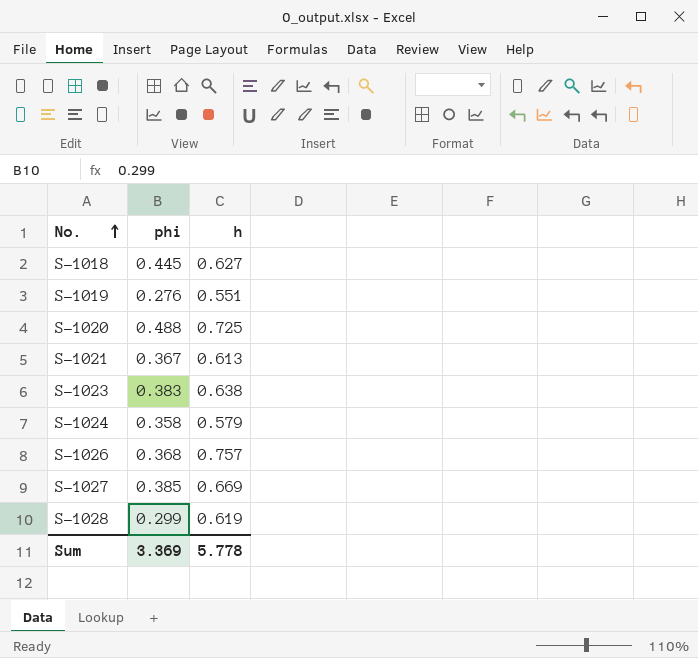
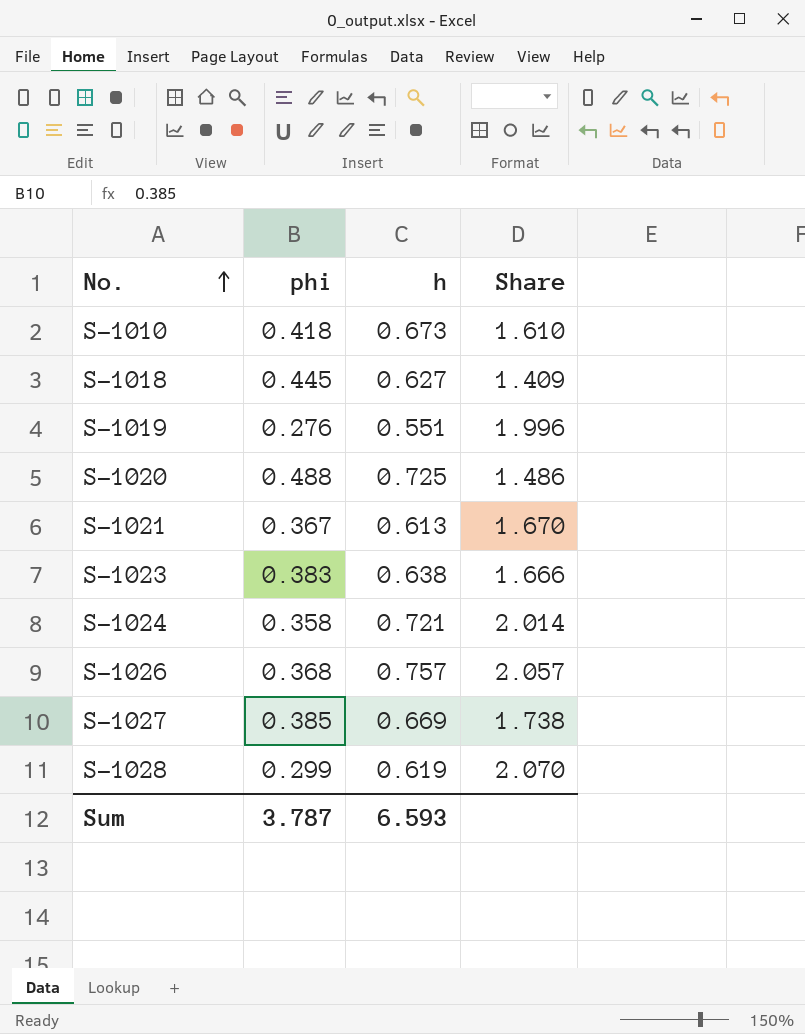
column Share | formula: none -> [h] / [phi]
row S-1010: none -> 0.418 | 0.673 | 1.610
S-1024 | h: 0.579 -> 0.721
Sum | phi: 3.369 -> 3.787
Sum | h: 5.778 -> 6.593

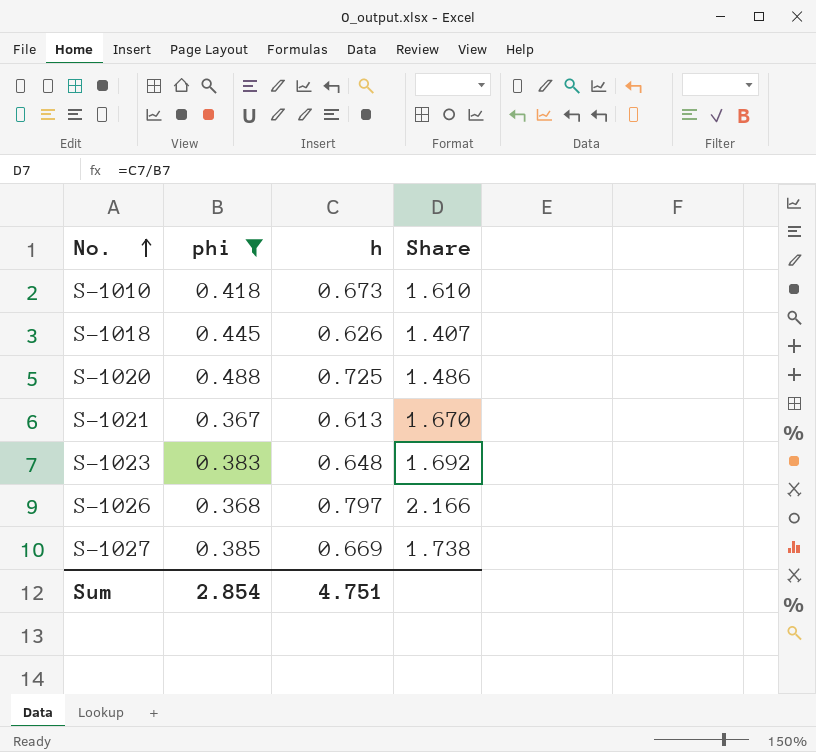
filter: none -> phi >= 0.367
S-1018 | h: 0.627 -> 0.626
S-1018 | Share: 1.409 -> 1.407
S-1023 | h: 0.638 -> 0.648
S-1023 | Share: 1.666 -> 1.692
S-1026 | h: 0.757 -> 0.797
S-1026 | Share: 2.057 -> 2.166
Sum | phi: 3.787 -> 2.854
Sum | h: 6.593 -> 4.751

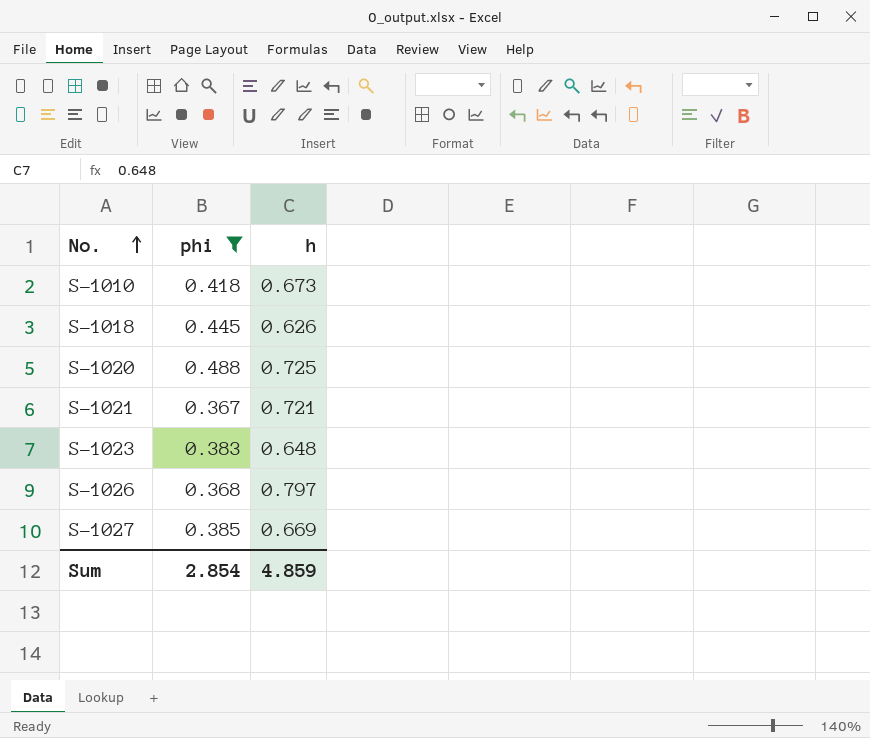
column Share | formula: [h] / [phi] -> none
S-1021 | h: 0.613 -> 0.721
Sum | h: 4.751 -> 4.859

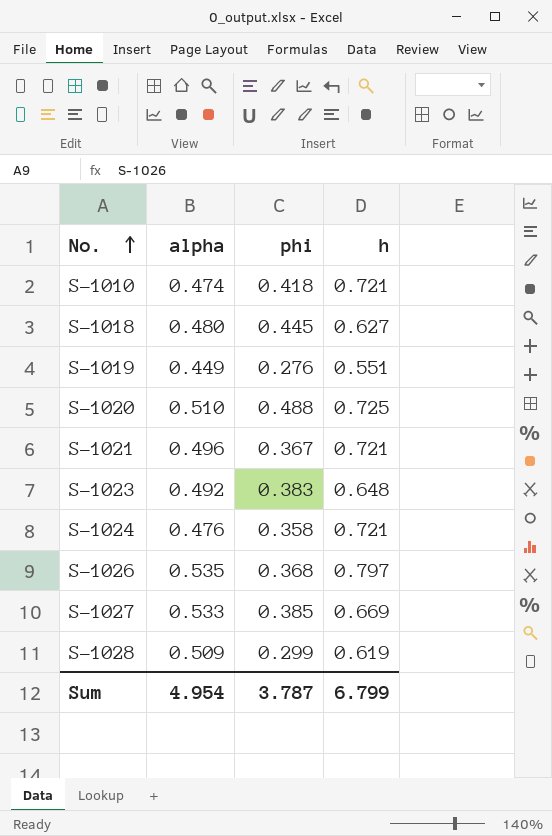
filter: phi >= 0.367 -> none
column alpha | position: none -> 2
S-1010 | h: 0.673 -> 0.721
S-1018 | h: 0.626 -> 0.627
Sum | phi: 2.854 -> 3.787
Sum | h: 4.859 -> 6.799

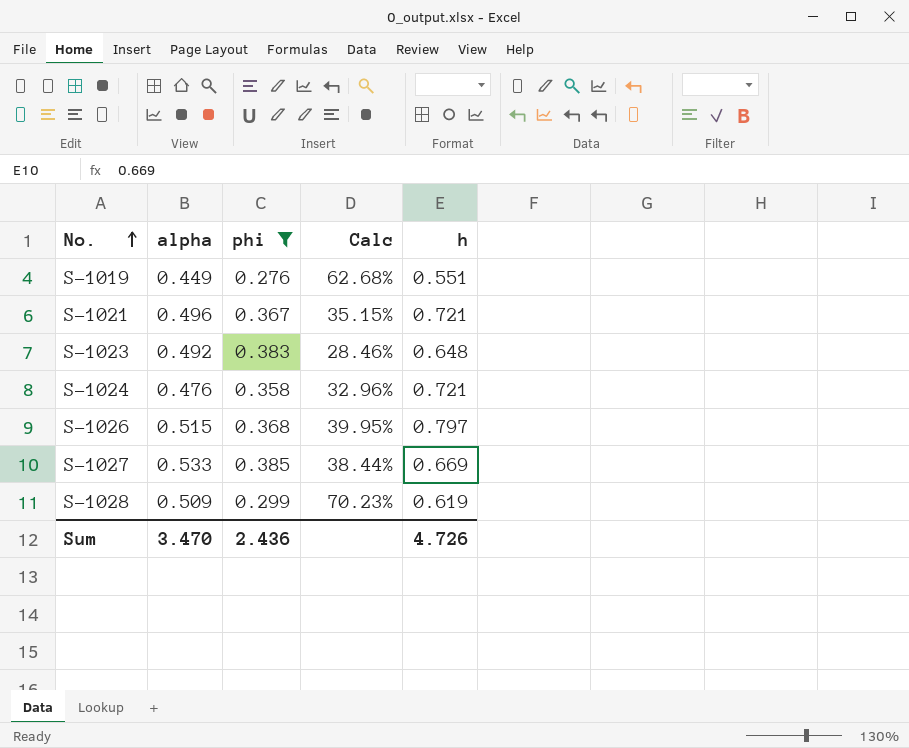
filter: none -> phi <= 0.385
column Calc | formula: none -> ([alpha] - [phi]) / [phi]
S-1026 | alpha: 0.535 -> 0.515
Sum | alpha: 4.954 -> 3.470
Sum | phi: 3.787 -> 2.436
Sum | h: 6.799 -> 4.726

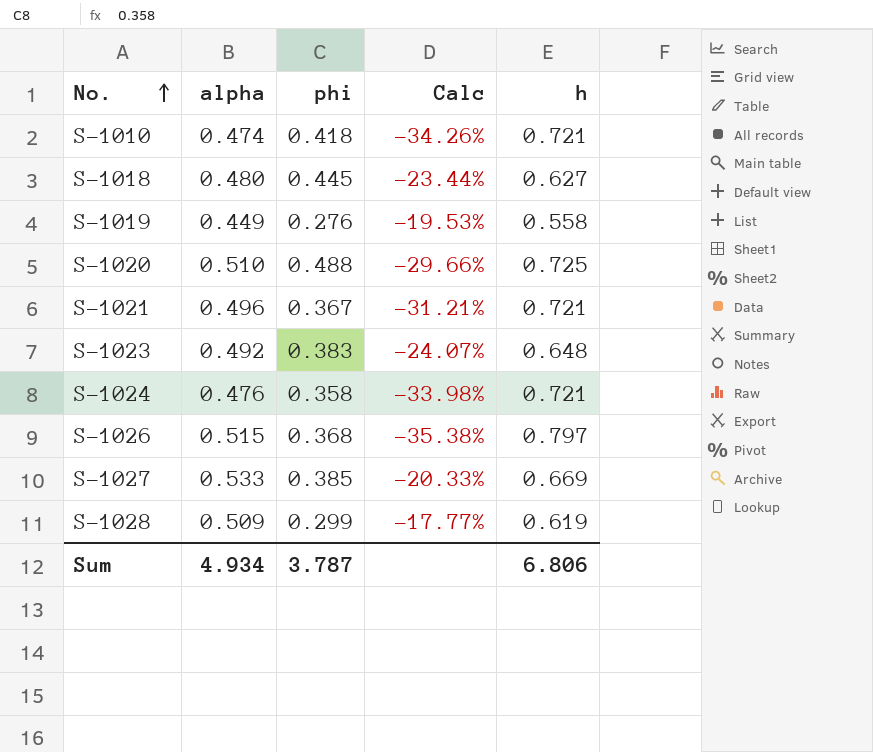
filter: phi <= 0.385 -> none
column Calc | formula: ([alpha] - [phi]) / [phi] -> ([alpha] - [h]) / [h]
S-1019 | h: 0.551 -> 0.558
Sum | alpha: 3.470 -> 4.934
Sum | phi: 2.436 -> 3.787
Sum | h: 4.726 -> 6.806

